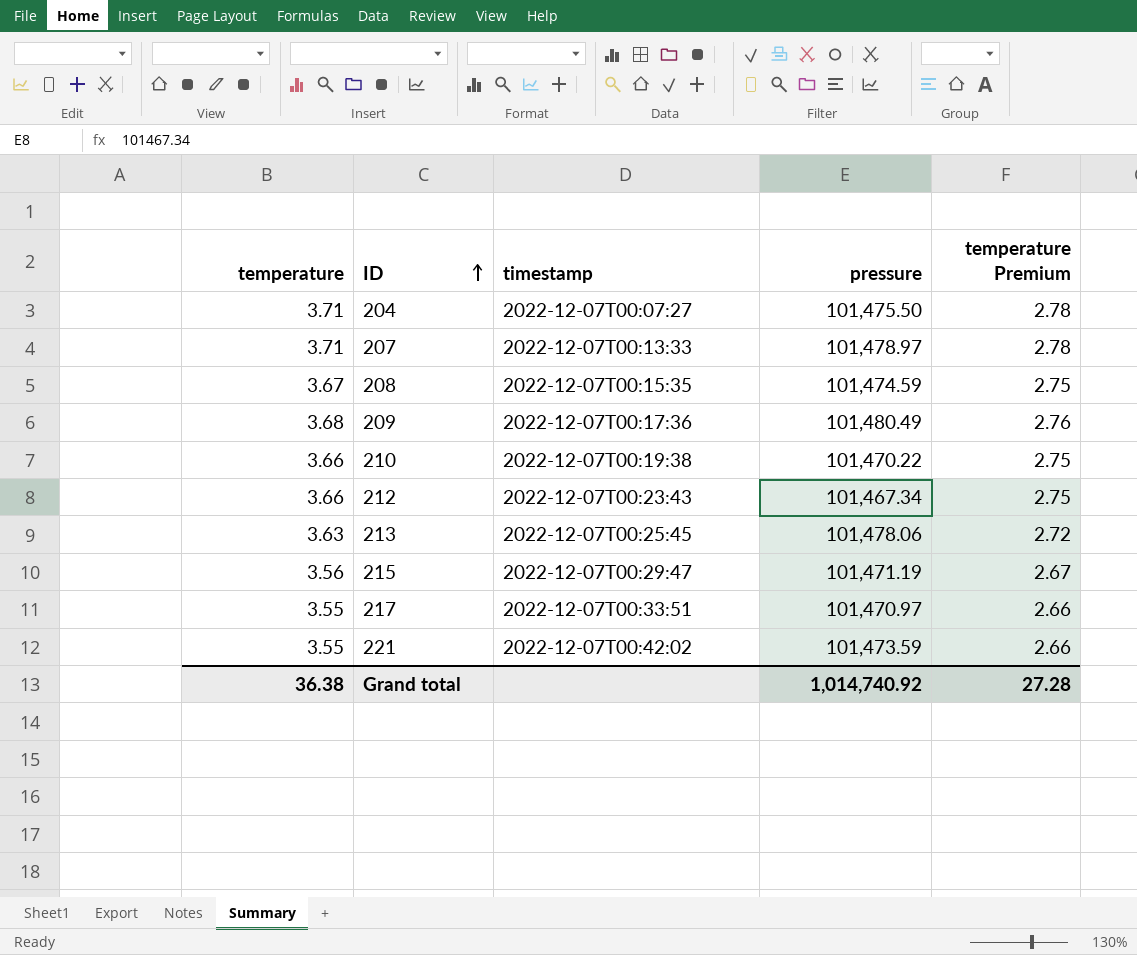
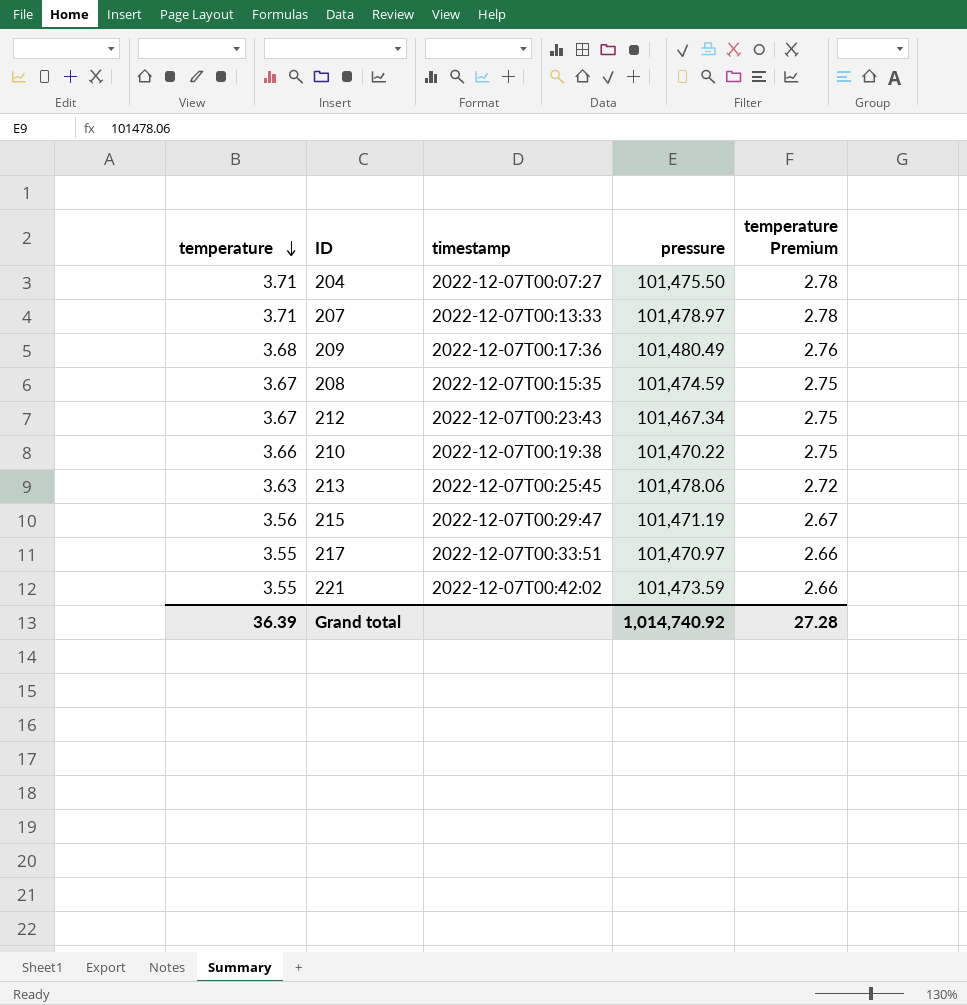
row order: ID ascending -> temperature descending
212 | temperature: 3.66 -> 3.67
Grand total | temperature: 36.38 -> 36.39

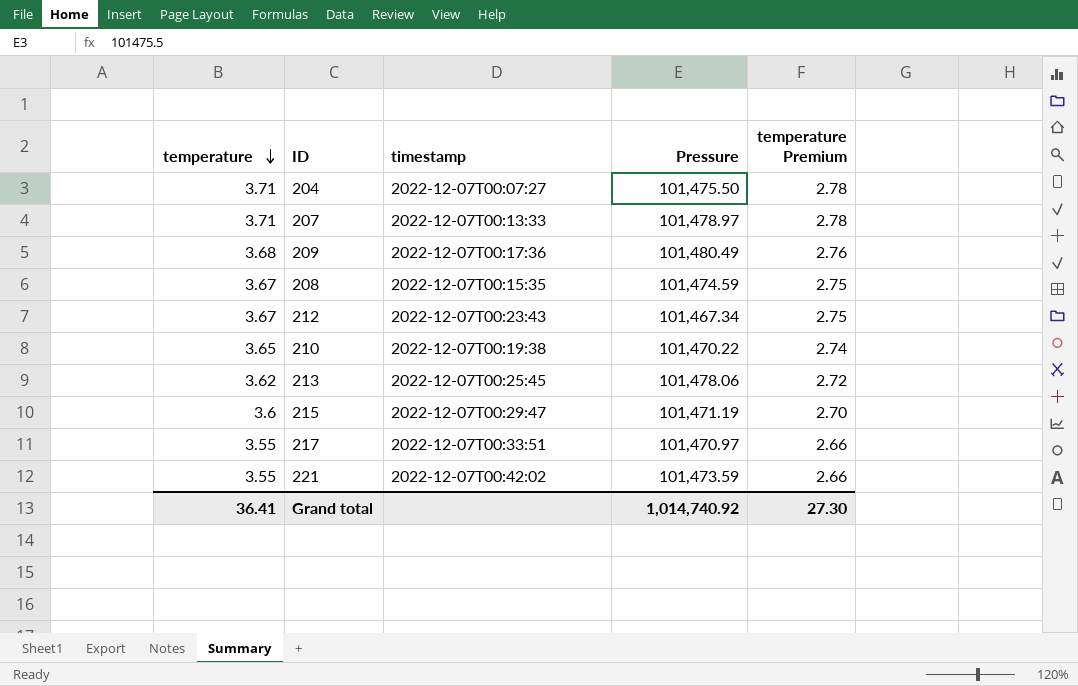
column name: pressure -> Pressure
210 | temperature: 3.66 -> 3.65
210 | temperature Premium: 2.75 -> 2.74
213 | temperature: 3.63 -> 3.62
215 | temperature: 3.56 -> 3.6
215 | temperature Premium: 2.67 -> 2.70
Grand total | temperature: 36.39 -> 36.41
Grand total | temperature Premium: 27.28 -> 27.30

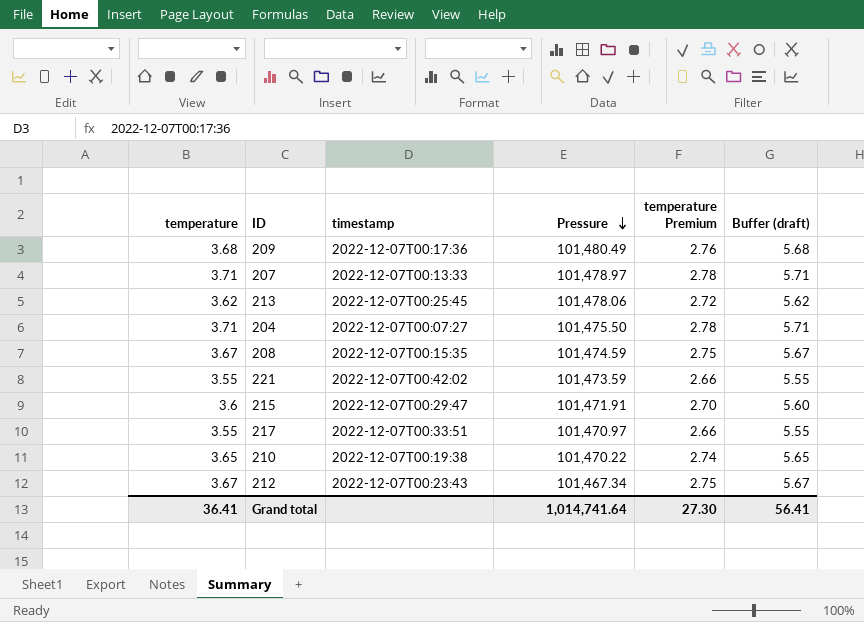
row order: temperature descending -> Pressure descending
column Buffer (draft) | formula: none -> [temperature] + 2
215 | Pressure: 101,471.19 -> 101,471.91
Grand total | Pressure: 1,014,740.92 -> 1,014,741.64

